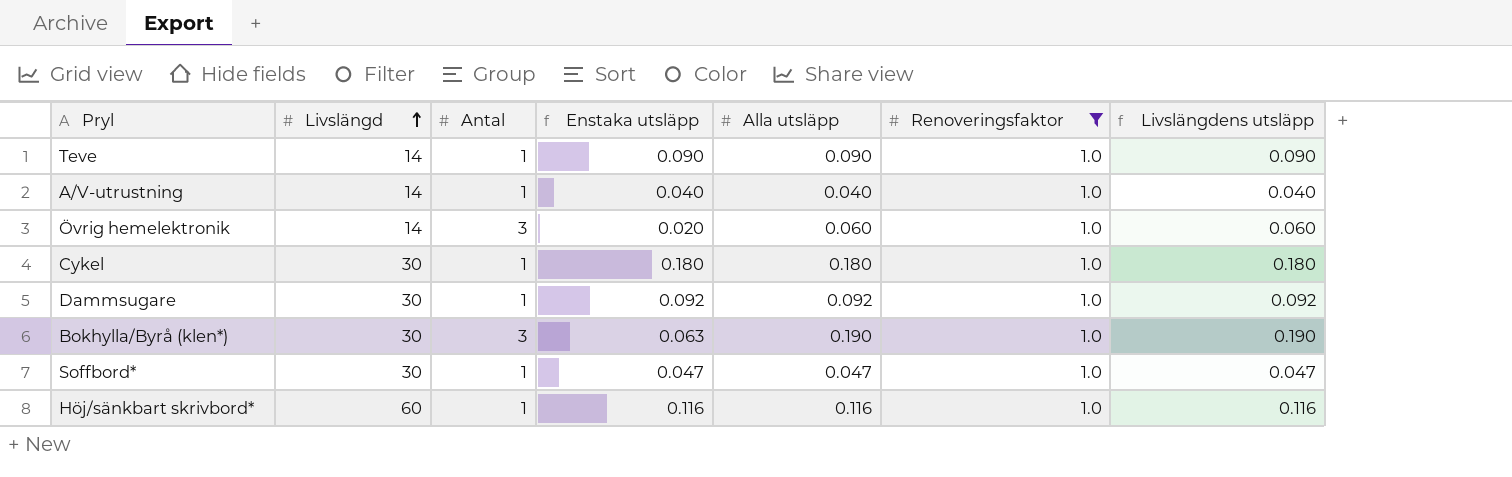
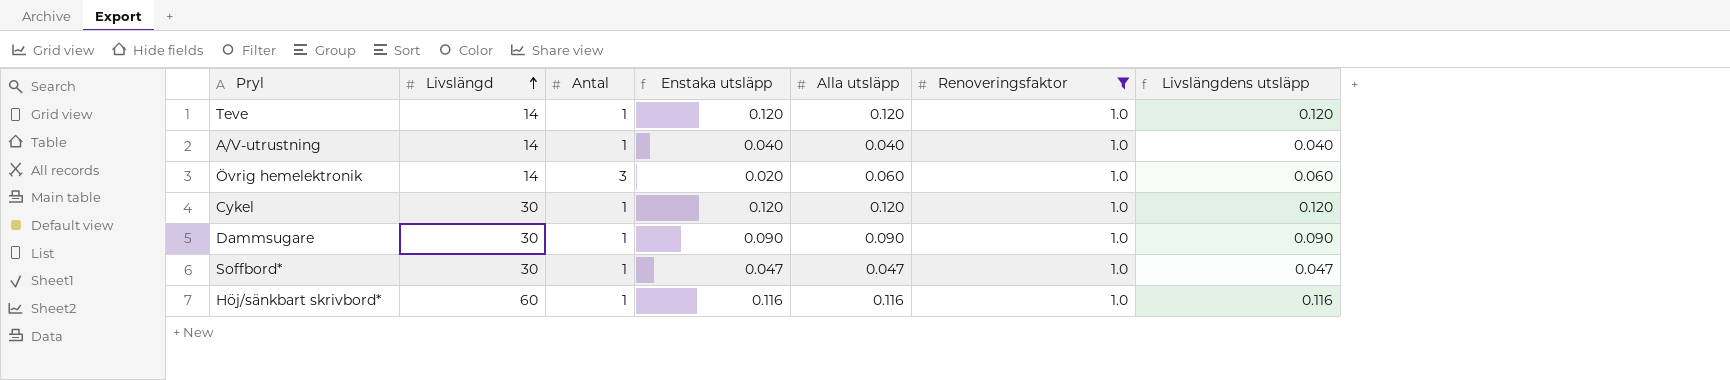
row Bokhylla/Byrå (klen*): 30 | 3 | 0.063 | 0.190 | 1.0 | 0.190 -> none
Teve | Enstaka utsläpp: 0.090 -> 0.120
Teve | Alla utsläpp: 0.090 -> 0.120
Teve | Livslängdens utsläpp: 0.090 -> 0.120
Cykel | Enstaka utsläpp: 0.180 -> 0.120
Cykel | Alla utsläpp: 0.180 -> 0.120
Cykel | Livslängdens utsläpp: 0.180 -> 0.120
Dammsugare | Enstaka utsläpp: 0.092 -> 0.090
Dammsugare | Alla utsläpp: 0.092 -> 0.090
Dammsugare | Livslängdens utsläpp: 0.092 -> 0.090

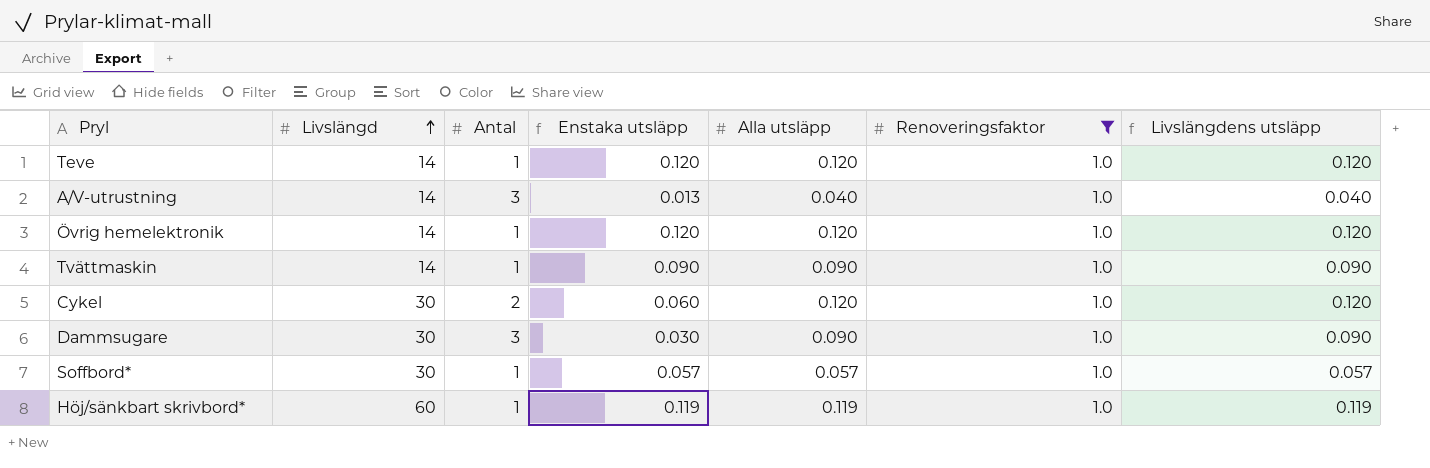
A/V-utrustning | Antal: 1 -> 3
A/V-utrustning | Enstaka utsläpp: 0.040 -> 0.013
Övrig hemelektronik | Antal: 3 -> 1
Övrig hemelektronik | Enstaka utsläpp: 0.020 -> 0.120
Övrig hemelektronik | Alla utsläpp: 0.060 -> 0.120
Övrig hemelektronik | Livslängdens utsläpp: 0.060 -> 0.120
row Tvättmaskin: none -> 14 | 1 | 0.090 | 0.090 | 1.0 | 0.090
Cykel | Antal: 1 -> 2
Cykel | Enstaka utsläpp: 0.120 -> 0.060
Dammsugare | Antal: 1 -> 3
Dammsugare | Enstaka utsläpp: 0.090 -> 0.030
Soffbord* | Enstaka utsläpp: 0.047 -> 0.057
Soffbord* | Alla utsläpp: 0.047 -> 0.057
Soffbord* | Livslängdens utsläpp: 0.047 -> 0.057
Höj/sänkbart skrivbord* | Enstaka utsläpp: 0.116 -> 0.119
Höj/sänkbart skrivbord* | Alla utsläpp: 0.116 -> 0.119
Höj/sänkbart skrivbord* | Livslängdens utsläpp: 0.116 -> 0.119

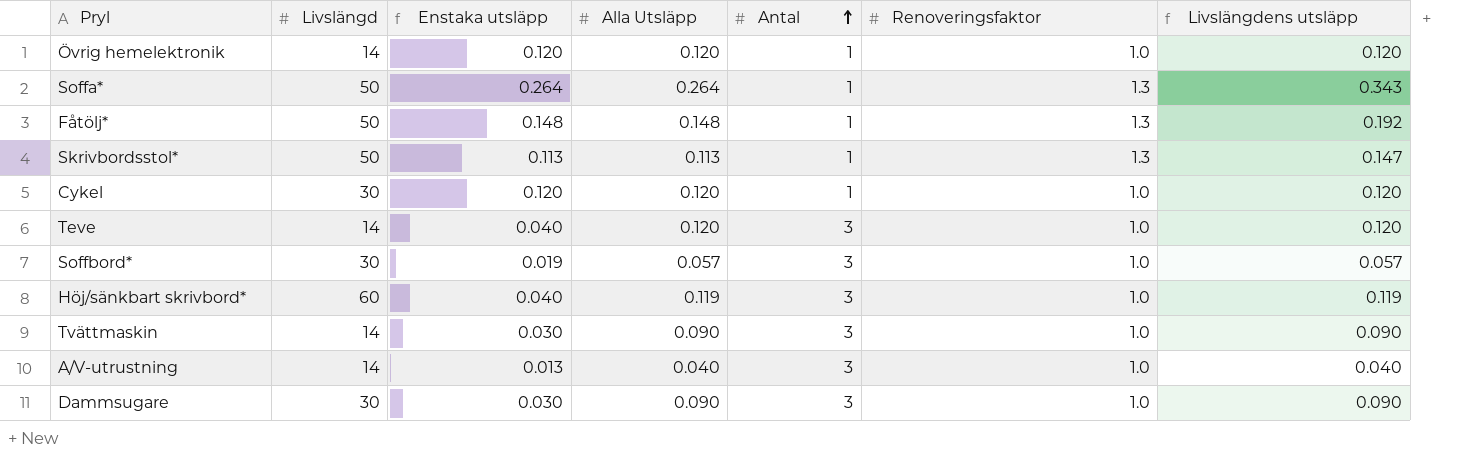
filter: Renoveringsfaktor = 1.0 -> none
row order: Livslängd ascending -> Antal ascending
column name: Alla utsläpp -> Alla Utsläpp
column Antal | position: 3 -> 5
Cykel | Enstaka utsläpp: 0.060 -> 0.120
Cykel | Antal: 2 -> 1
Teve | Enstaka utsläpp: 0.120 -> 0.040
Teve | Antal: 1 -> 3
Soffbord* | Enstaka utsläpp: 0.057 -> 0.019
Soffbord* | Antal: 1 -> 3
Höj/sänkbart skrivbord* | Enstaka utsläpp: 0.119 -> 0.040
Höj/sänkbart skrivbord* | Antal: 1 -> 3
Tvättmaskin | Enstaka utsläpp: 0.090 -> 0.030
Tvättmaskin | Antal: 1 -> 3

